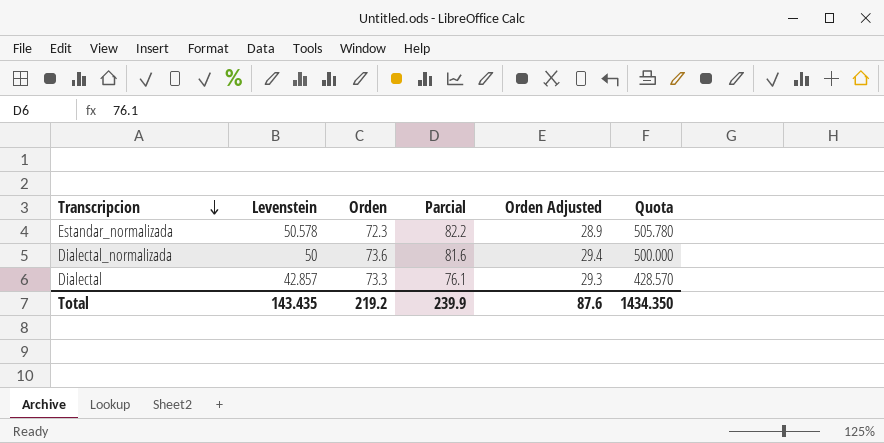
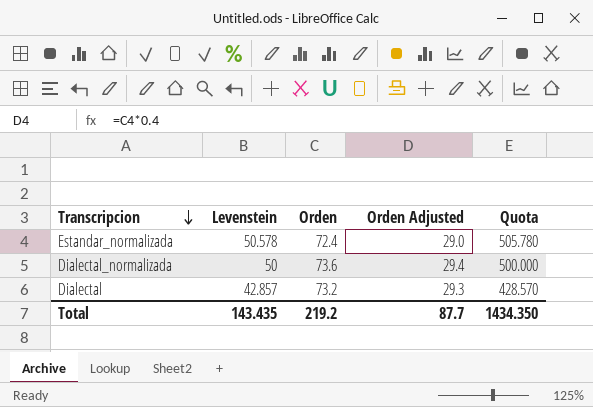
column Parcial | position: 4 -> none
Estandar_normalizada | Orden: 72.3 -> 72.4
Estandar_normalizada | Orden Adjusted: 28.9 -> 29.0
Dialectal | Orden: 73.3 -> 73.2
Total | Orden Adjusted: 87.6 -> 87.7

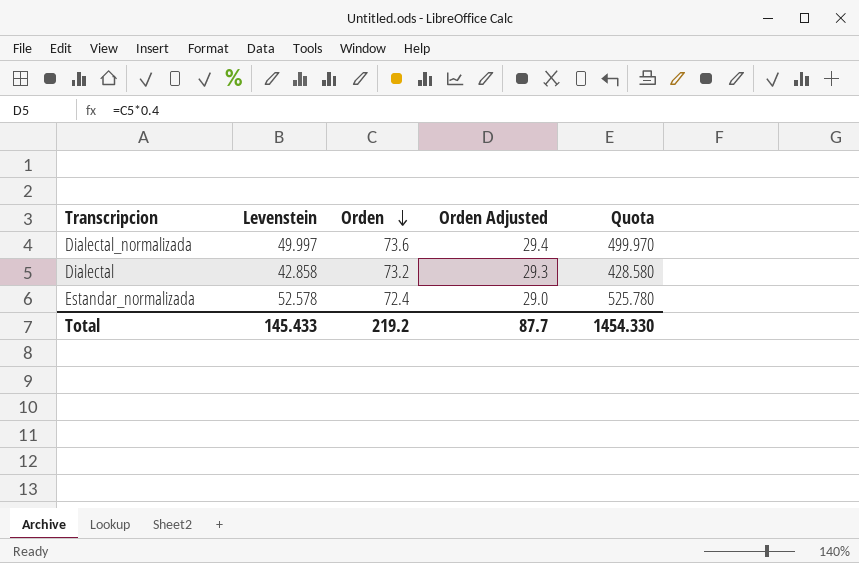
row order: Transcripcion descending -> Orden descending
Dialectal_normalizada | Levenstein: 50 -> 49.997
Dialectal_normalizada | Quota: 500.000 -> 499.970
Dialectal | Levenstein: 42.857 -> 42.858
Dialectal | Quota: 428.570 -> 428.580
Estandar_normalizada | Levenstein: 50.578 -> 52.578
Estandar_normalizada | Quota: 505.780 -> 525.780
Total | Levenstein: 143.435 -> 145.433
Total | Quota: 1434.350 -> 1454.330

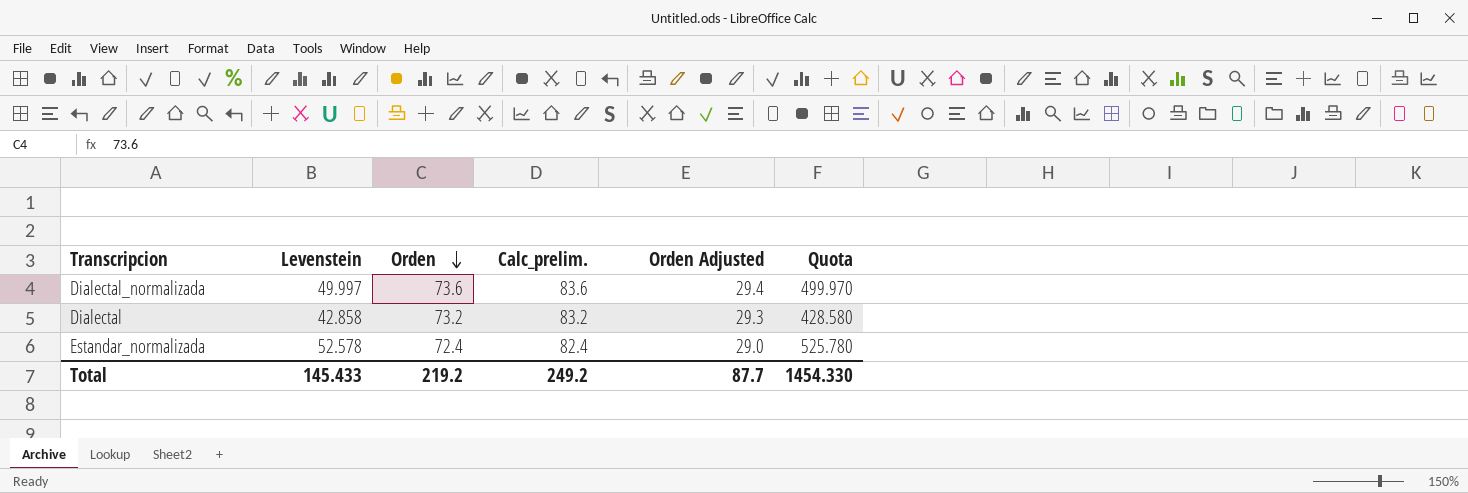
column Calc_prelim. | formula: none -> [Orden] + 10

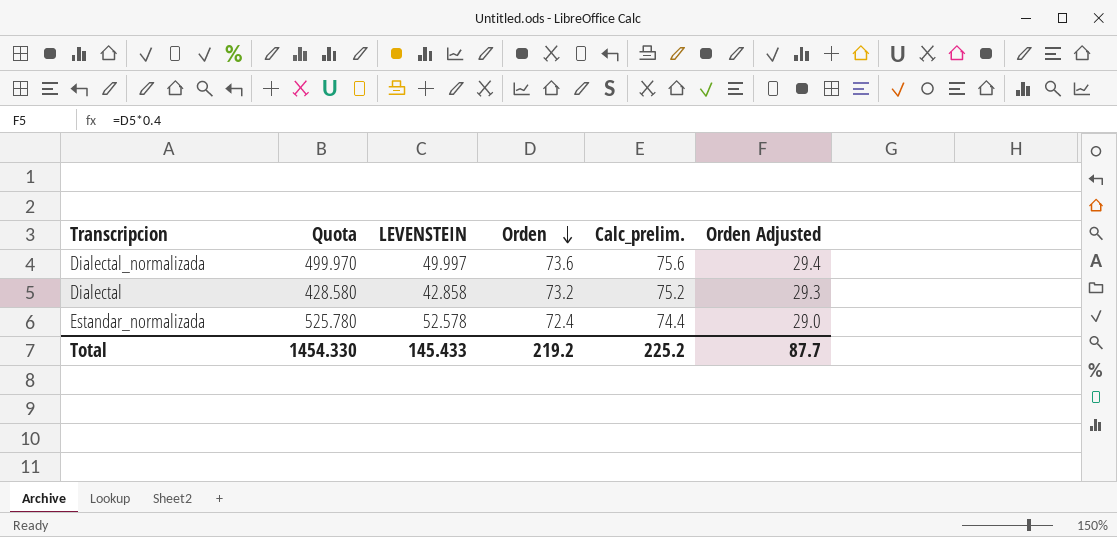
column Quota | position: 6 -> 2
column name: Levenstein -> LEVENSTEIN
column Calc_prelim. | formula: [Orden] + 10 -> [Orden] + 2
Total | Calc_prelim.: 249.2 -> 225.2

